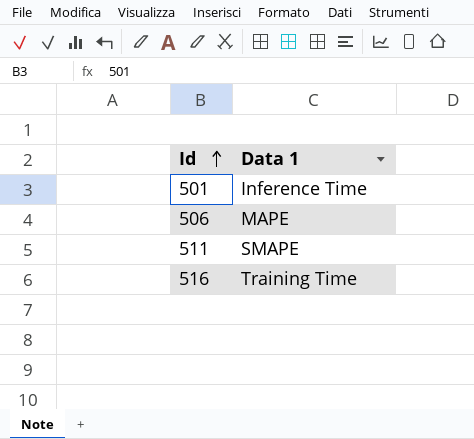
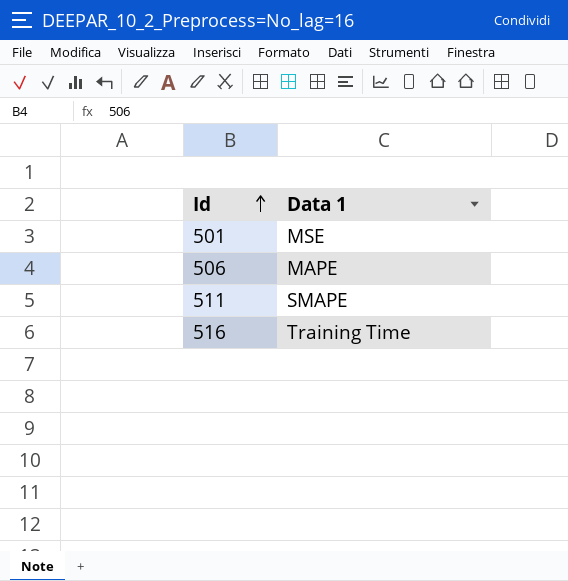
501 | Data 1: Inference Time -> MSE

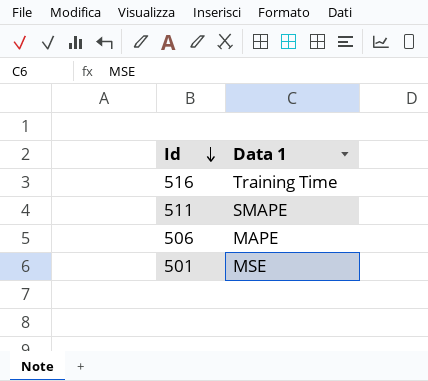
row order: Id ascending -> Id descending

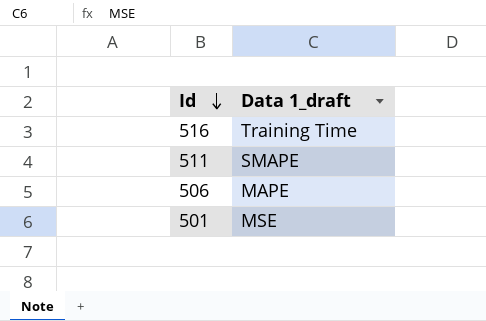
column name: Data 1 -> Data 1_draft

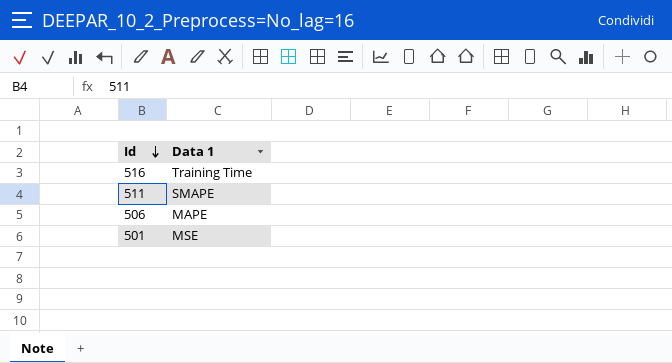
column name: Data 1_draft -> Data 1

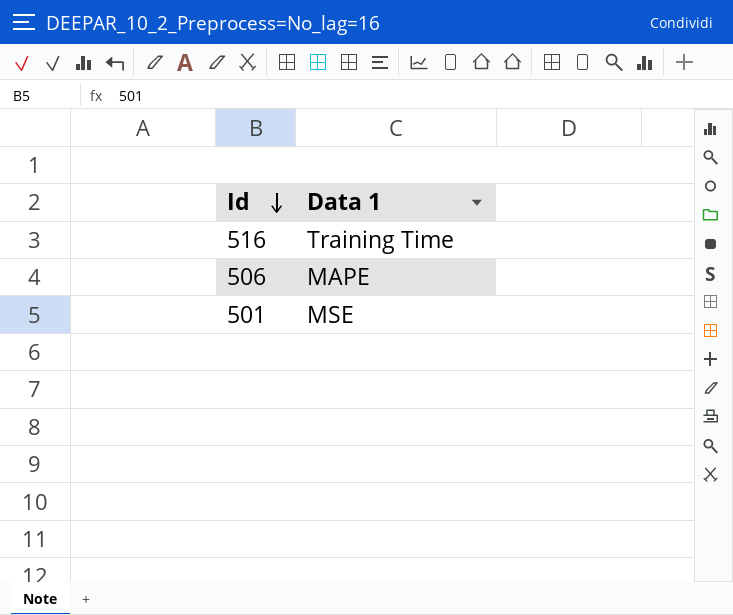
row 511: SMAPE -> none

